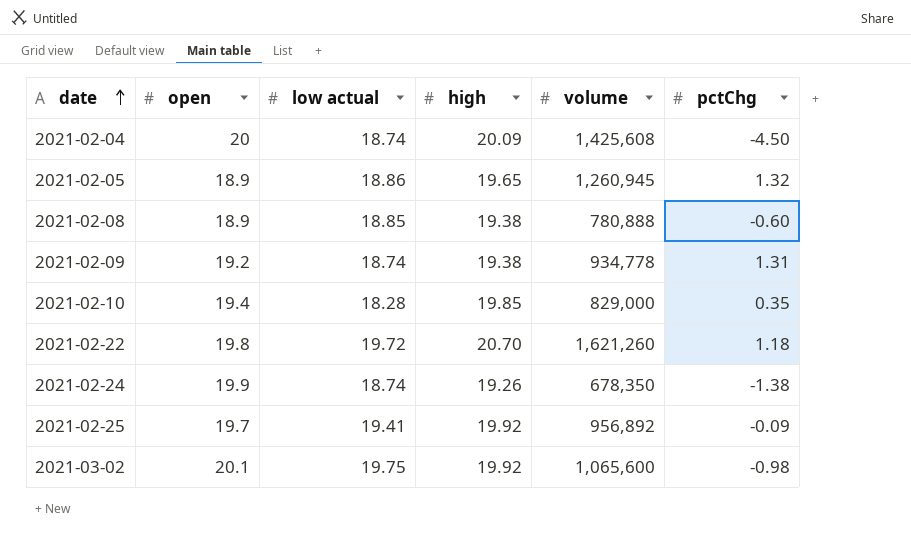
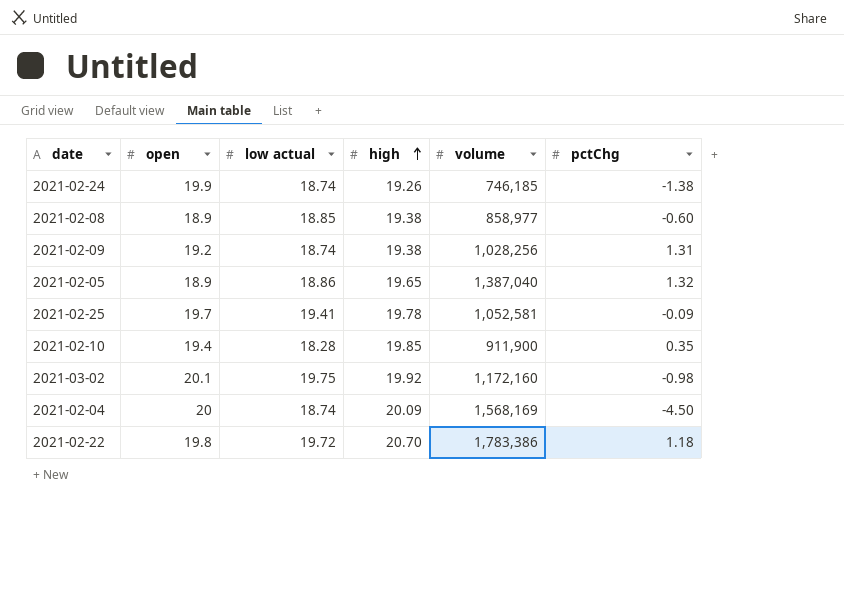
row order: date ascending -> high ascending
2021-02-24 | volume: 678,350 -> 746,185
2021-02-08 | volume: 780,888 -> 858,977
2021-02-09 | volume: 934,778 -> 1,028,256
2021-02-05 | volume: 1,260,945 -> 1,387,040
2021-02-25 | high: 19.92 -> 19.78
2021-02-25 | volume: 956,892 -> 1,052,581
2021-02-10 | volume: 829,000 -> 911,900
2021-03-02 | volume: 1,065,600 -> 1,172,160
2021-02-04 | volume: 1,425,608 -> 1,568,169
2021-02-22 | volume: 1,621,260 -> 1,783,386

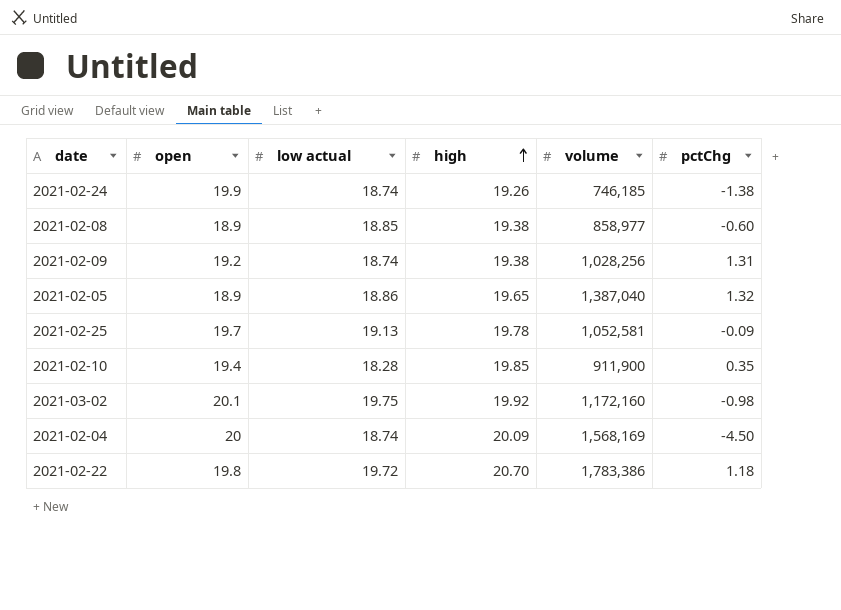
2021-02-25 | low actual: 19.41 -> 19.13

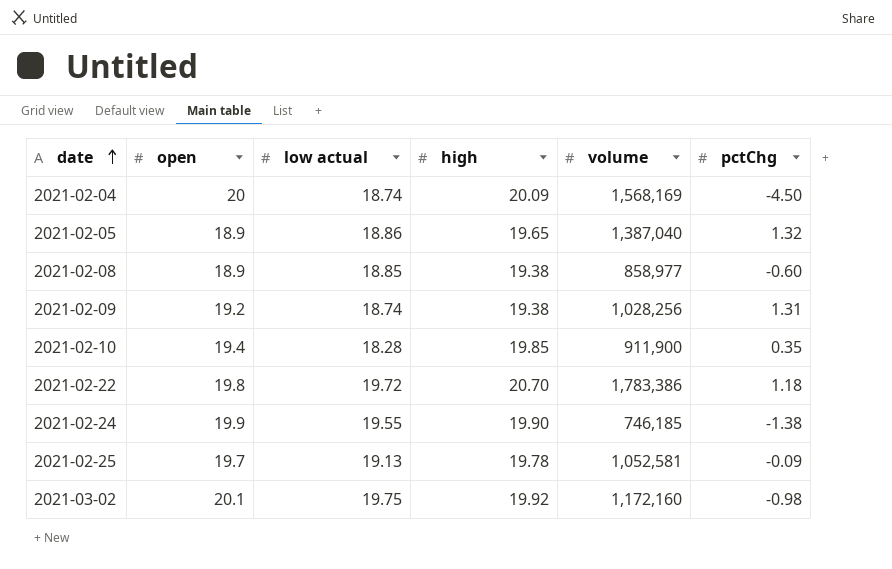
row order: high ascending -> date ascending
2021-02-24 | low actual: 18.74 -> 19.55
2021-02-24 | high: 19.26 -> 19.90

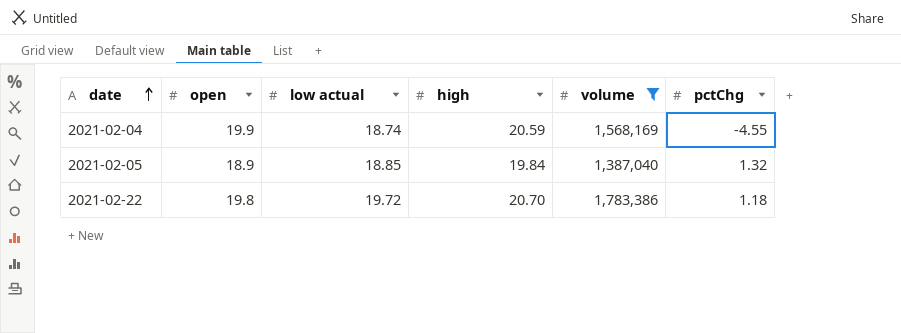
filter: none -> volume >= 1,387,040
2021-02-04 | open: 20 -> 19.9
2021-02-04 | high: 20.09 -> 20.59
2021-02-04 | pctChg: -4.50 -> -4.55
2021-02-05 | low actual: 18.86 -> 18.85
2021-02-05 | high: 19.65 -> 19.84

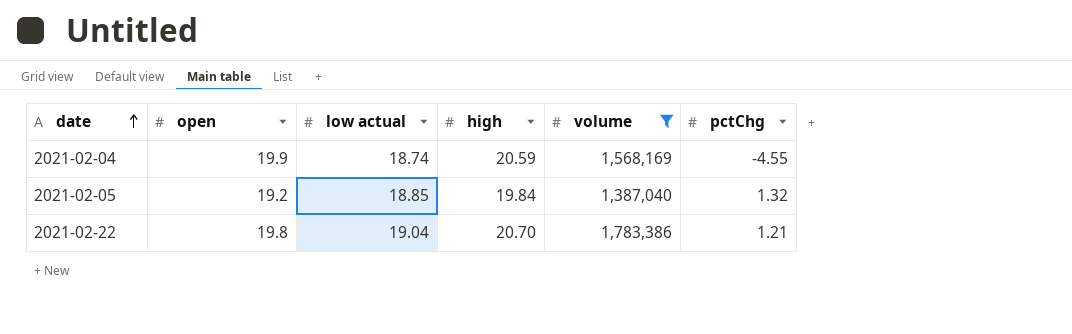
2021-02-05 | open: 18.9 -> 19.2
2021-02-22 | low actual: 19.72 -> 19.04
2021-02-22 | pctChg: 1.18 -> 1.21

